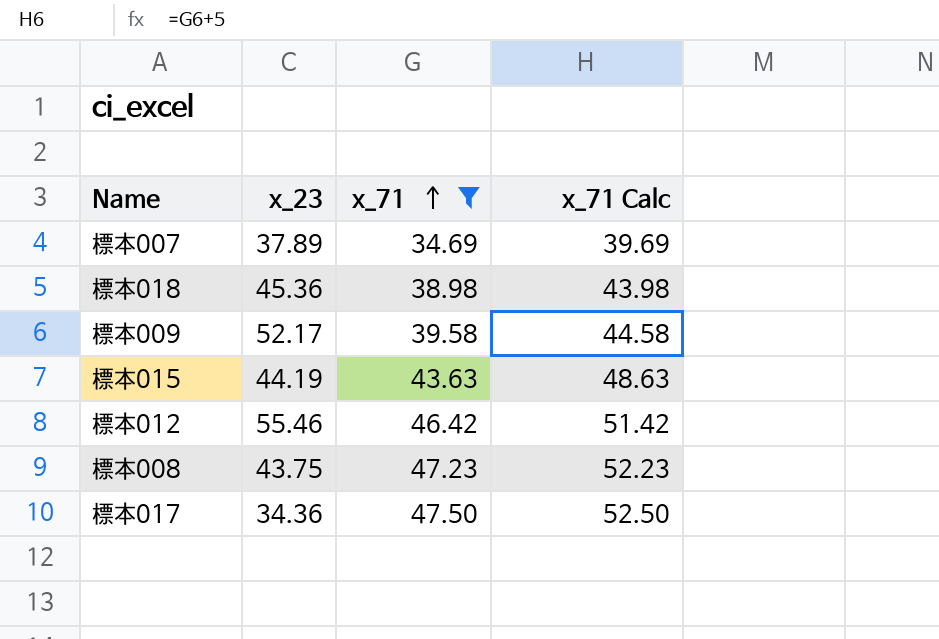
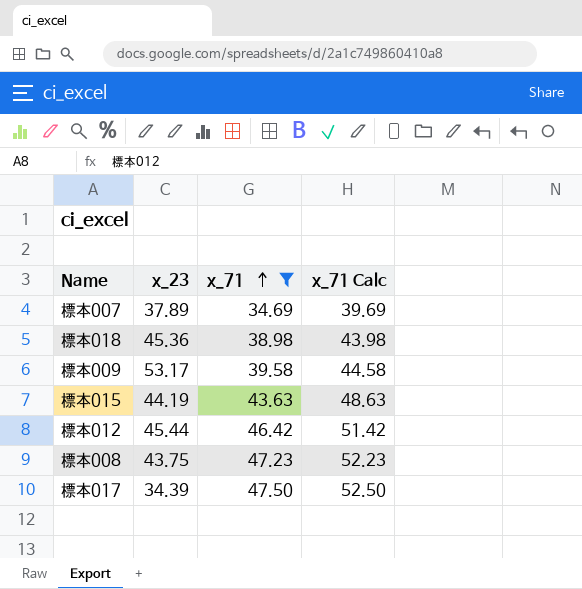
標本009 | x_23: 52.17 -> 53.17
標本012 | x_23: 55.46 -> 45.44
標本017 | x_23: 34.36 -> 34.39

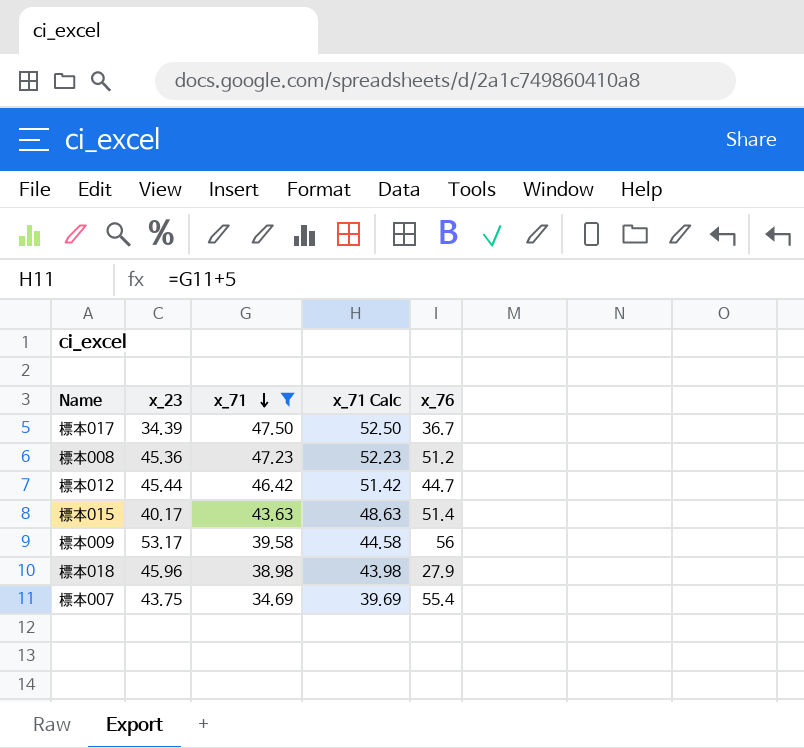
row order: x_71 ascending -> x_71 descending
column x_76 | position: none -> 5
標本008 | x_23: 43.75 -> 45.36
標本015 | x_23: 44.19 -> 40.17
標本018 | x_23: 45.36 -> 45.96
標本007 | x_23: 37.89 -> 43.75

